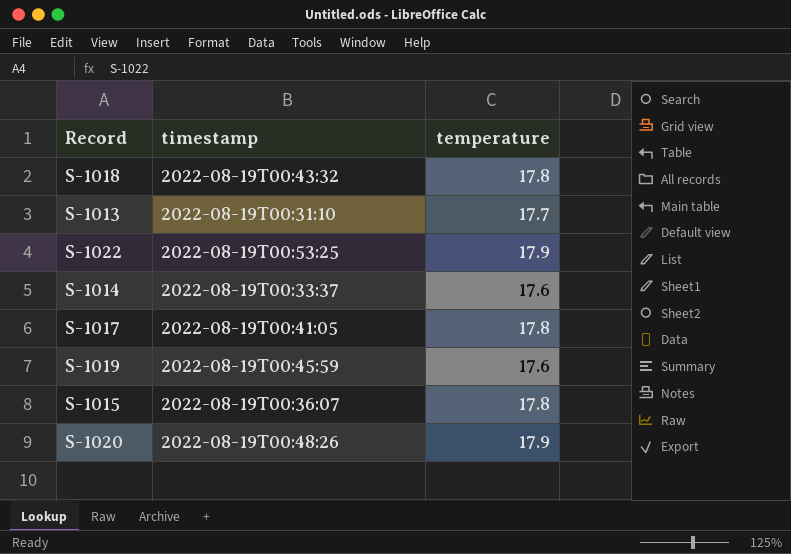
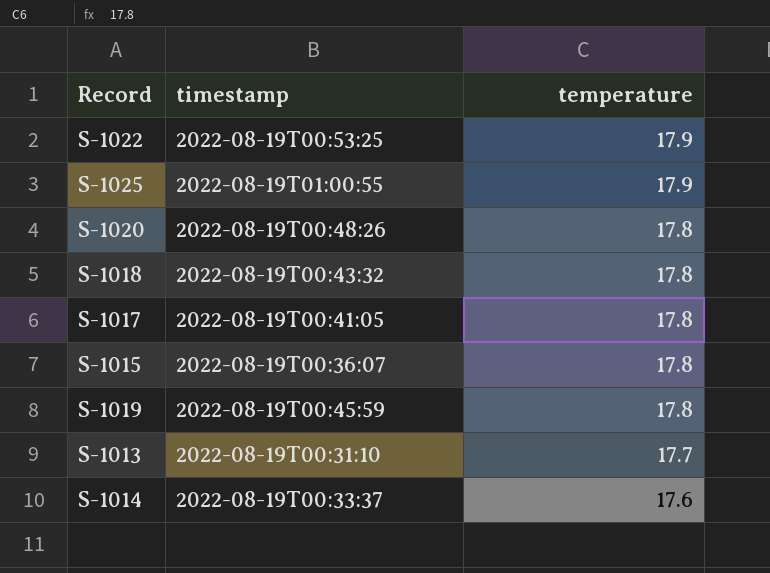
row order: none -> temperature descending
row S-1025: none -> 2022-08-19T01:00:55 | 17.9
S-1020 | temperature: 17.9 -> 17.8
S-1019 | temperature: 17.6 -> 17.8

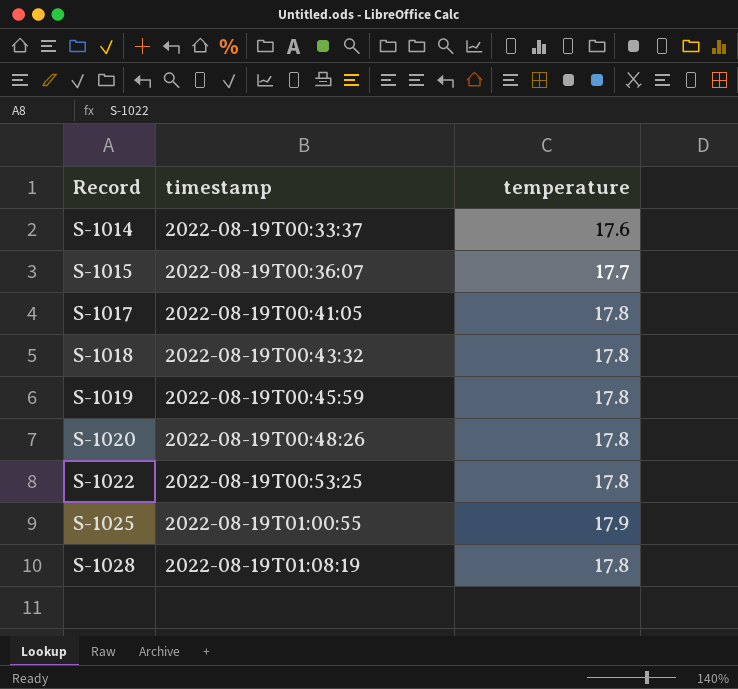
row order: temperature descending -> Record ascending
row S-1013: 2022-08-19T00:31:10 | 17.7 -> none
S-1015 | temperature: 17.8 -> 17.7
S-1022 | temperature: 17.9 -> 17.8
row S-1028: none -> 2022-08-19T01:08:19 | 17.8

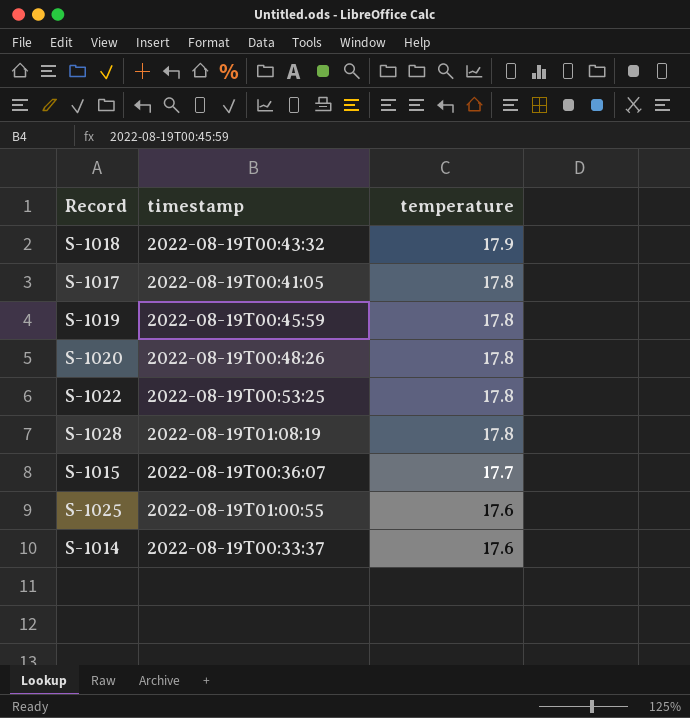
row order: Record ascending -> temperature descending
S-1018 | temperature: 17.8 -> 17.9
S-1025 | temperature: 17.9 -> 17.6

